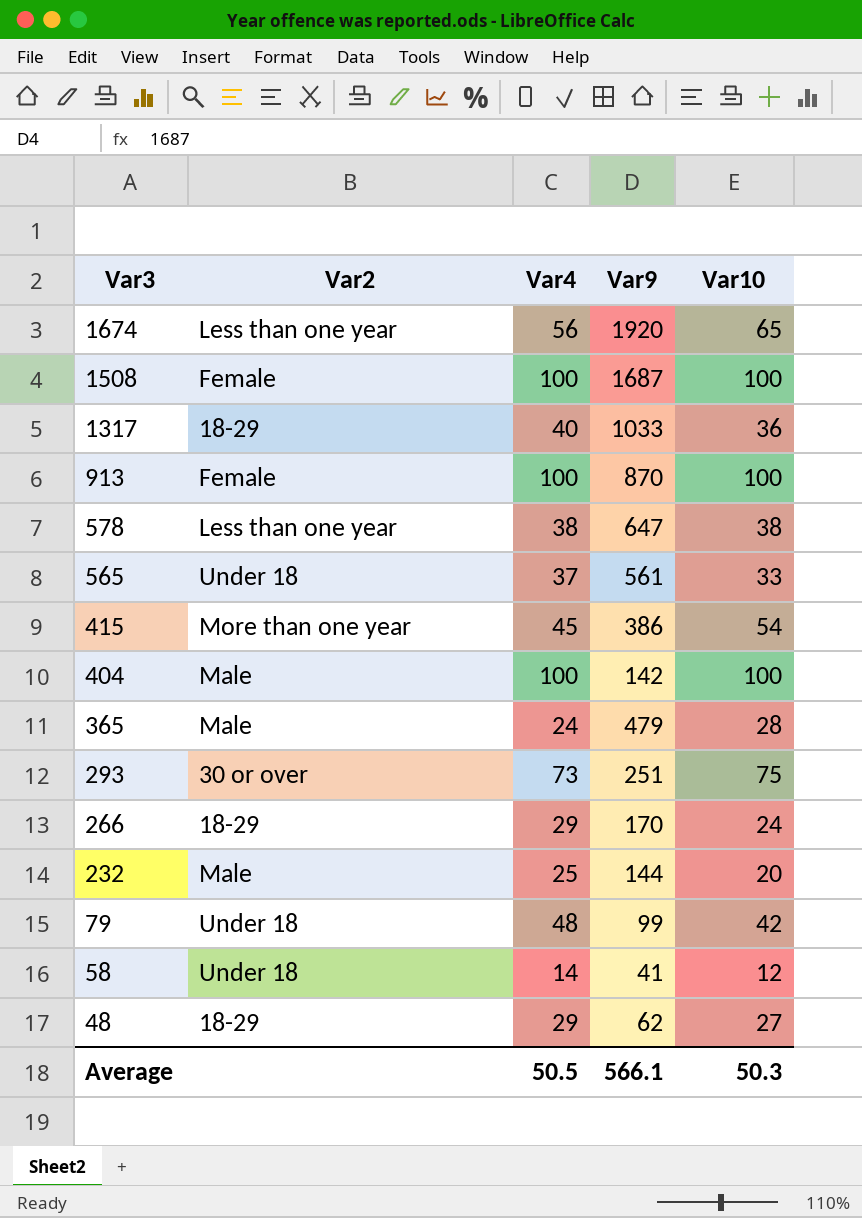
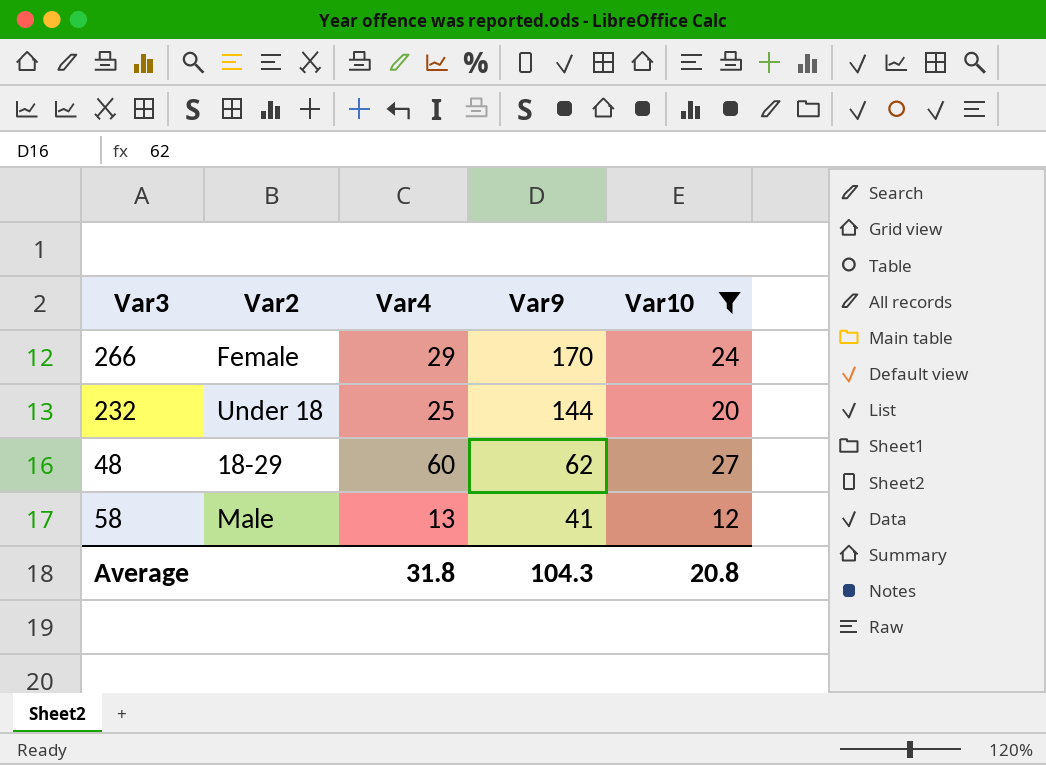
filter: none -> Var10 <= 27
row order: Var3 descending -> Var9 descending
266 | Var2: 18-29 -> Female
232 | Var2: Male -> Under 18
48 | Var4: 29 -> 60
58 | Var2: Under 18 -> Male
58 | Var4: 14 -> 13
Average | Var4: 50.5 -> 31.8
Average | Var9: 566.1 -> 104.3
Average | Var10: 50.3 -> 20.8

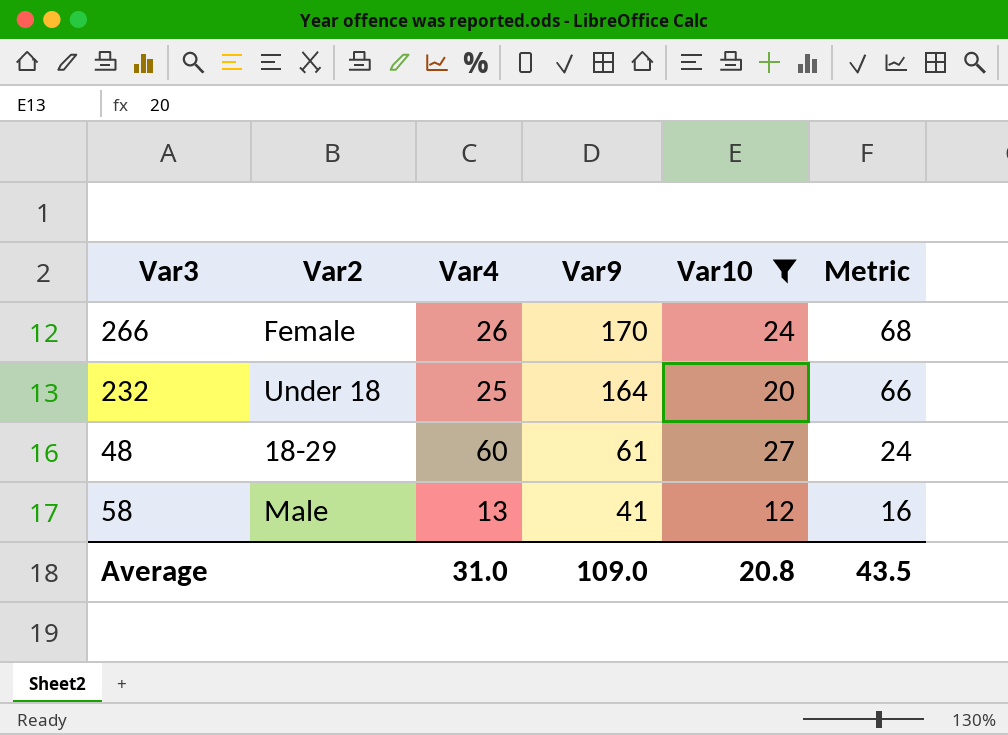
column Metric | formula: none -> [Var9] * 0.4
266 | Var4: 29 -> 26
232 | Var9: 144 -> 164
48 | Var9: 62 -> 61
Average | Var4: 31.8 -> 31.0
Average | Var9: 104.3 -> 109.0

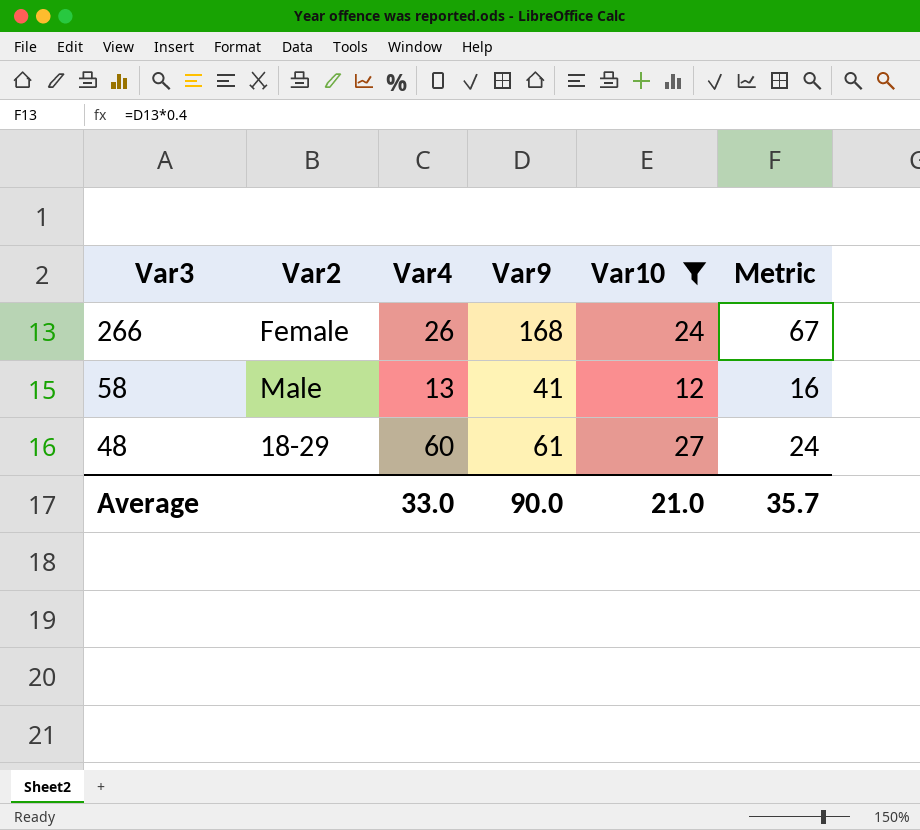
row order: Var9 descending -> Var3 descending
row 232: Under 18 | 25 | 164 | 20 | 66 -> none
266 | Var9: 170 -> 168
266 | Metric: 68 -> 67
Average | Var4: 31.0 -> 33.0
Average | Var9: 109.0 -> 90.0
Average | Var10: 20.8 -> 21.0
Average | Metric: 43.5 -> 35.7

